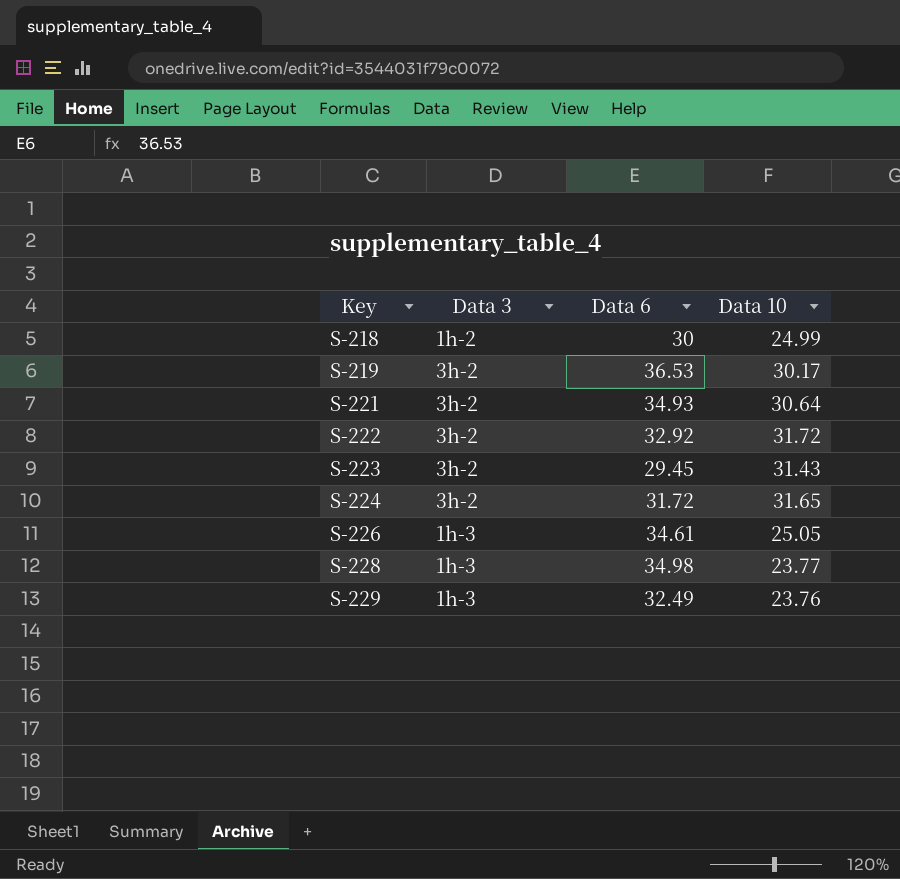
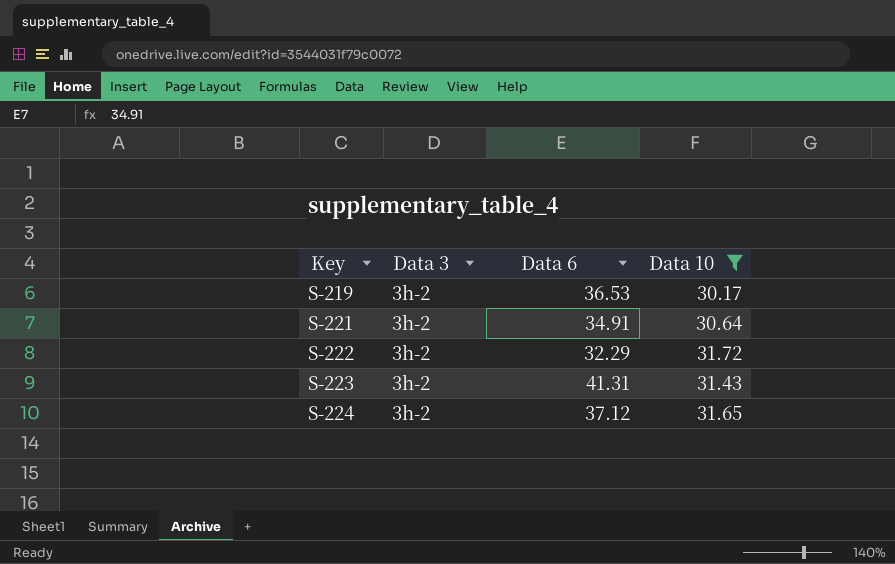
filter: none -> Data 10 >= 30.17
S-221 | Data 6: 34.93 -> 34.91
S-222 | Data 6: 32.92 -> 32.29
S-223 | Data 6: 29.45 -> 41.31
S-224 | Data 6: 31.72 -> 37.12

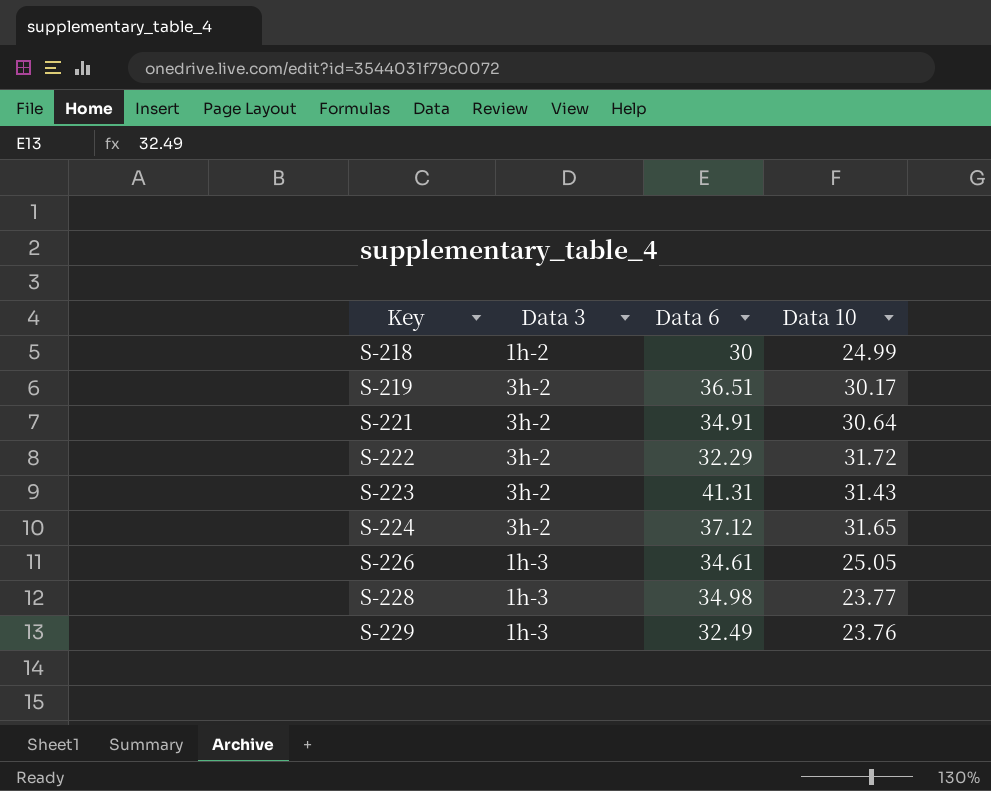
filter: Data 10 >= 30.17 -> none
S-219 | Data 6: 36.53 -> 36.51

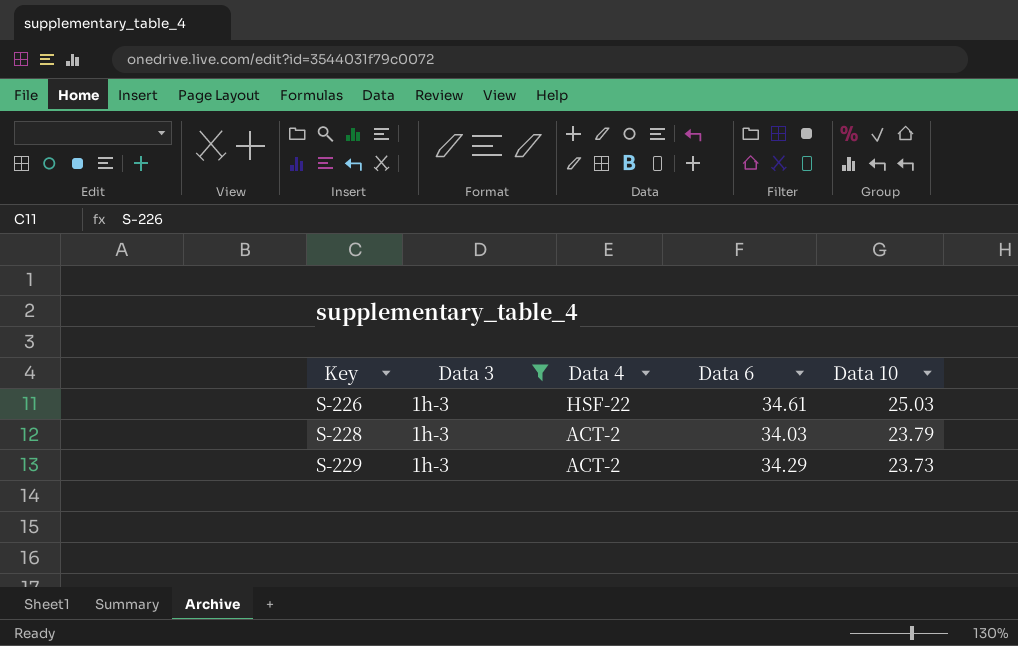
filter: none -> Data 3 = 1h-3
column Data 4 | position: none -> 3
S-226 | Data 10: 25.05 -> 25.03
S-228 | Data 6: 34.98 -> 34.03
S-228 | Data 10: 23.77 -> 23.79
S-229 | Data 6: 32.49 -> 34.29
S-229 | Data 10: 23.76 -> 23.73

